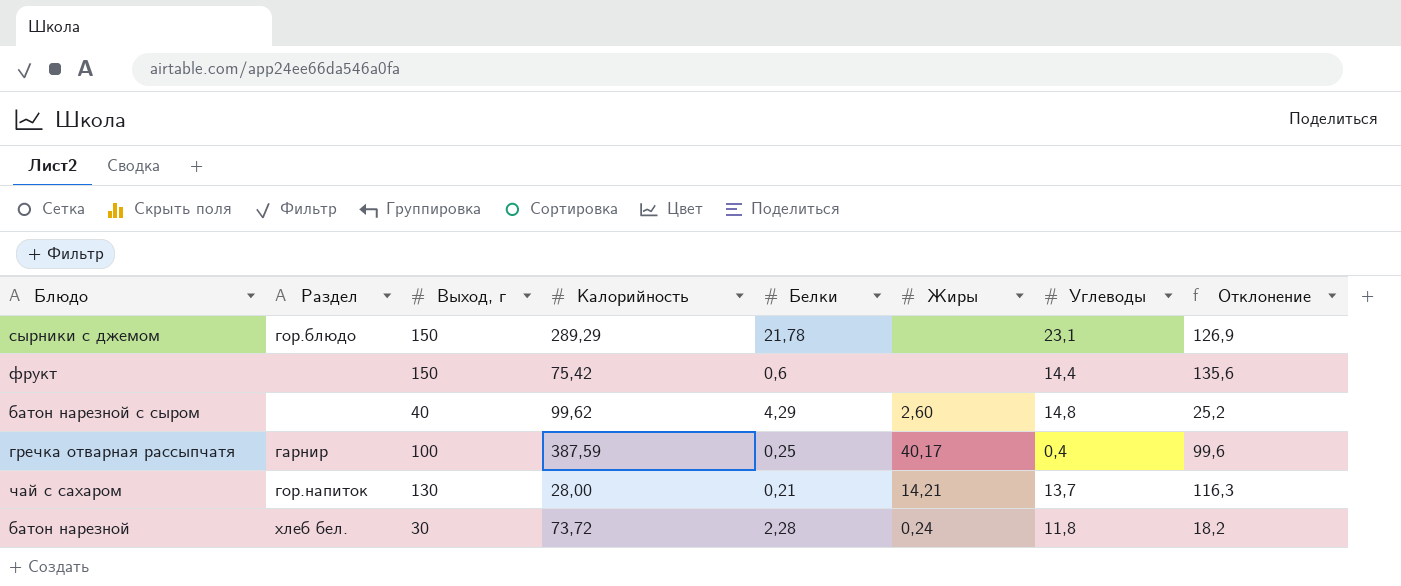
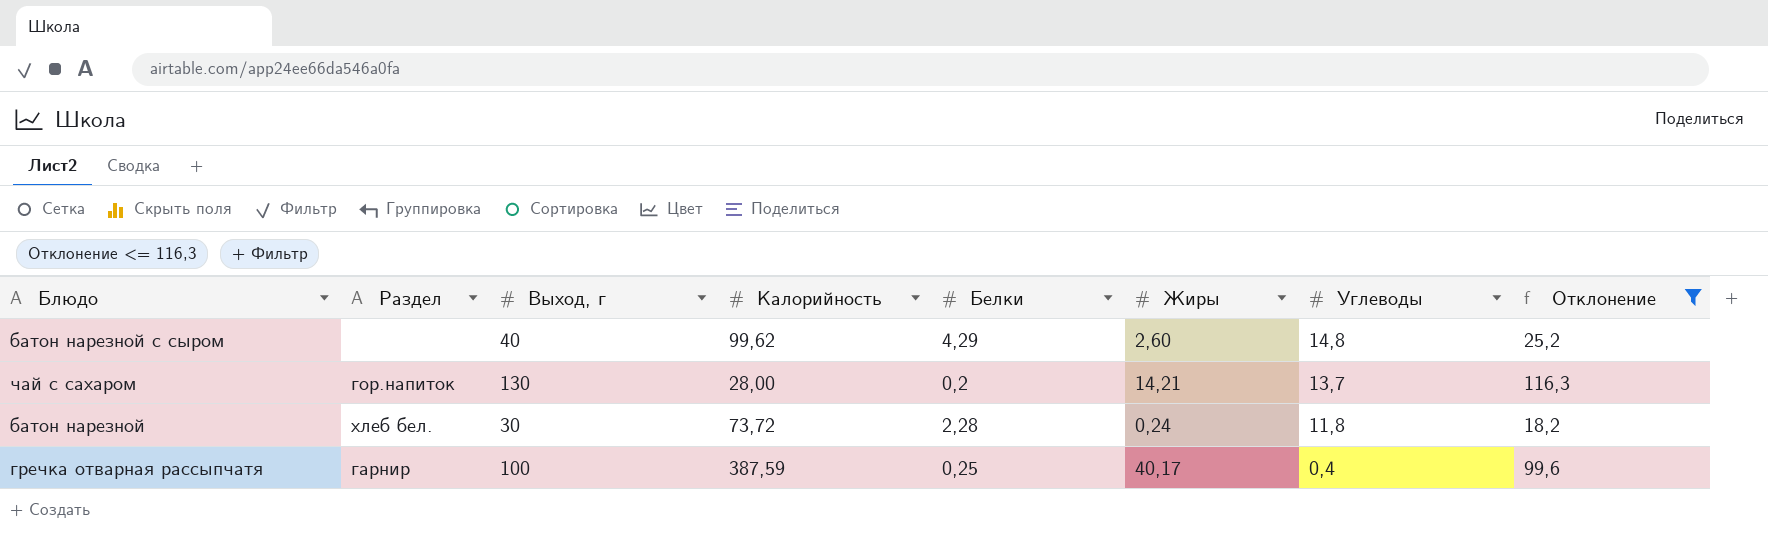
filter: none -> Отклонение <= 116,3
row order: none -> Углеводы descending
чай с сахаром | Белки: 0,21 -> 0,2

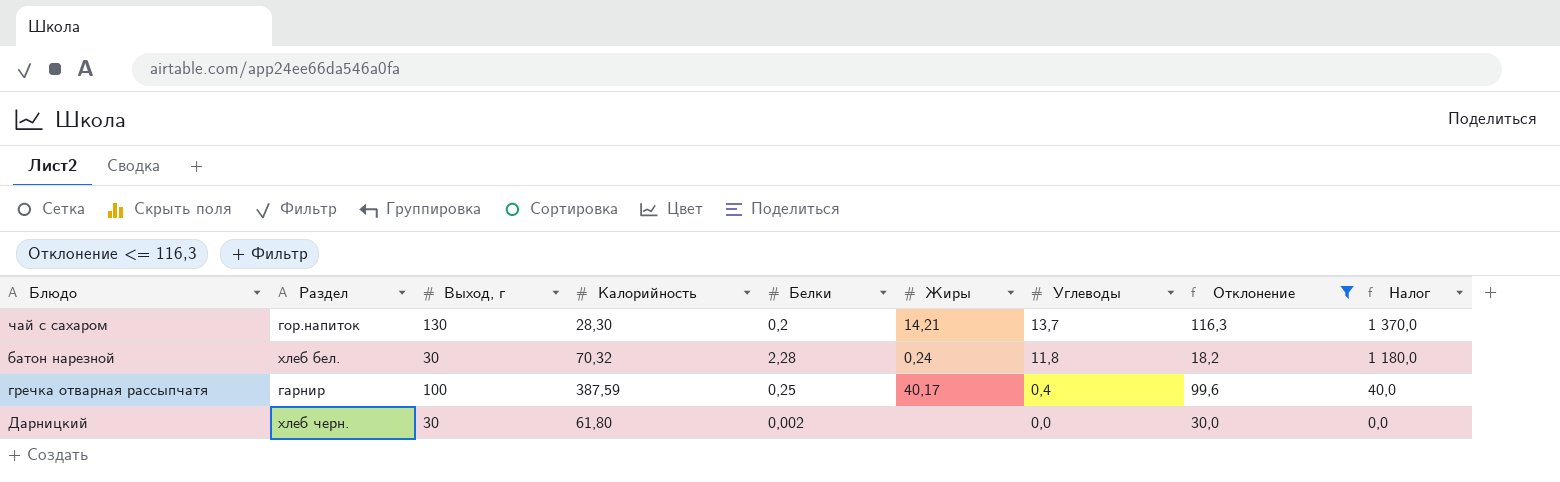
column Налог | formula: none -> [Углеводы] * 100
row батон нарезной с сыром: none | 40 | 99,62 | 4,29 | 2,60 | 14,8 | 25,2 -> none
чай с сахаром | Калорийность: 28,00 -> 28,30
батон нарезной | Калорийность: 73,72 -> 70,32
row Дарницкий: none -> хлеб черн. | 30 | 61,80 | 0,002 | none | 0,0 | 30,0 | 0,0

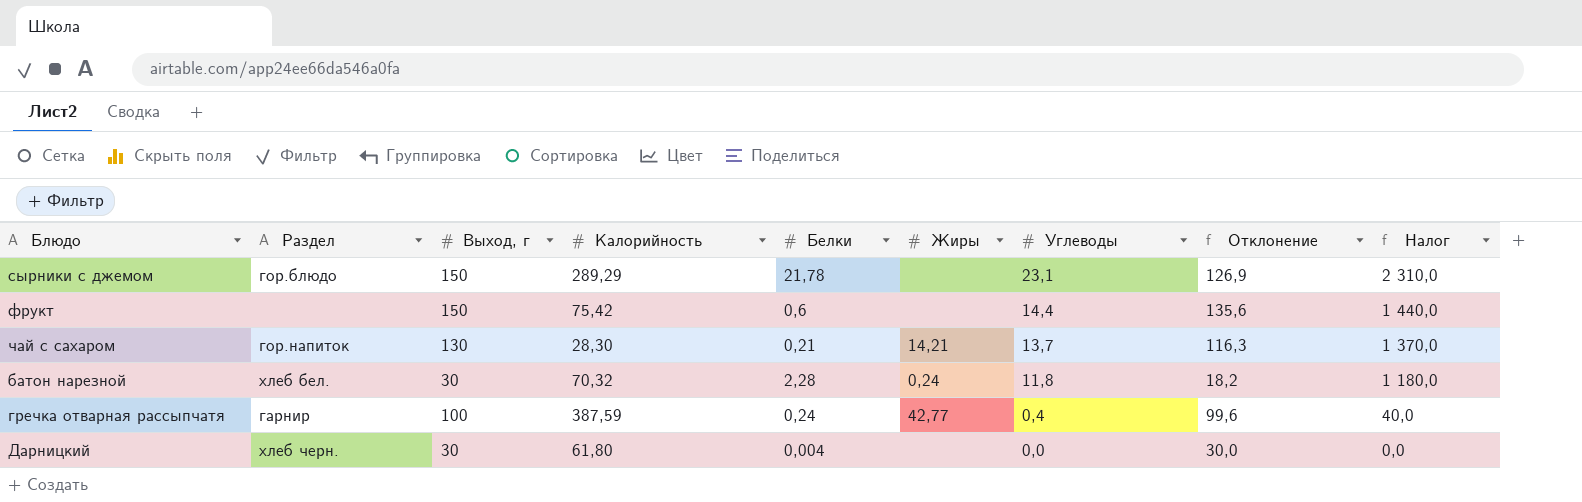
filter: Отклонение <= 116,3 -> none
чай с сахаром | Белки: 0,2 -> 0,21
гречка отварная рассыпчатя | Белки: 0,25 -> 0,24
гречка отварная рассыпчатя | Жиры: 40,17 -> 42,77
Дарницкий | Белки: 0,002 -> 0,004

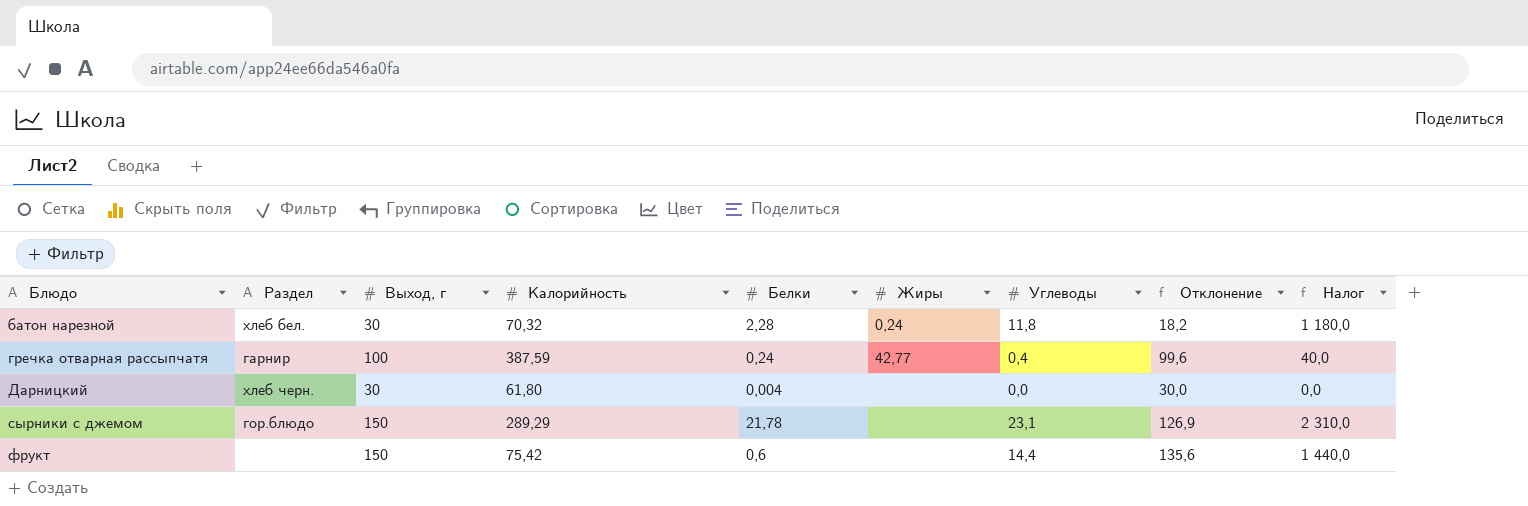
row order: Углеводы descending -> Блюдо ascending
row чай с сахаром: гор.напиток | 130 | 28,30 | 0,21 | 14,21 | 13,7 | 116,3 | 1 370,0 -> none

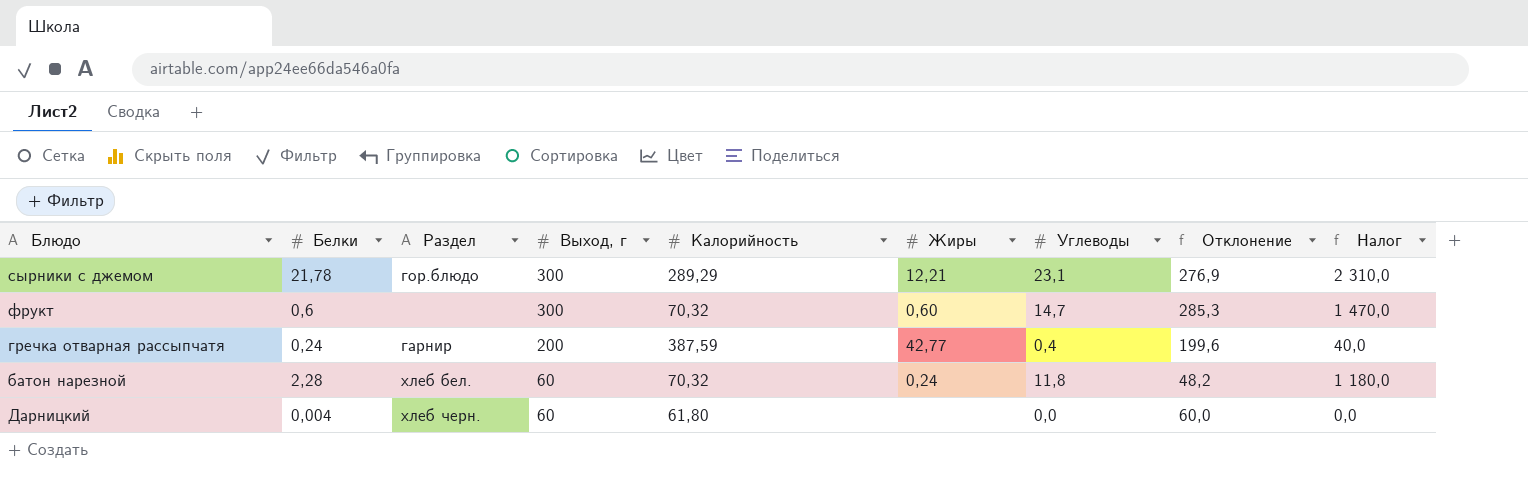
row order: Блюдо ascending -> Выход, г descending
column Белки | position: 5 -> 2
сырники с джемом | Выход, г: 150 -> 300
сырники с джемом | Жиры: none -> 12,21
сырники с джемом | Отклонение: 126,9 -> 276,9
фрукт | Выход, г: 150 -> 300
фрукт | Калорийность: 75,42 -> 70,32
фрукт | Жиры: none -> 0,60
фрукт | Углеводы: 14,4 -> 14,7
фрукт | Отклонение: 135,6 -> 285,3
фрукт | Налог: 1 440,0 -> 1 470,0
гречка отварная рассыпчатя | Выход, г: 100 -> 200
гречка отварная рассыпчатя | Отклонение: 99,6 -> 199,6
батон нарезной | Выход, г: 30 -> 60
батон нарезной | Отклонение: 18,2 -> 48,2
Дарницкий | Выход, г: 30 -> 60
Дарницкий | Отклонение: 30,0 -> 60,0

